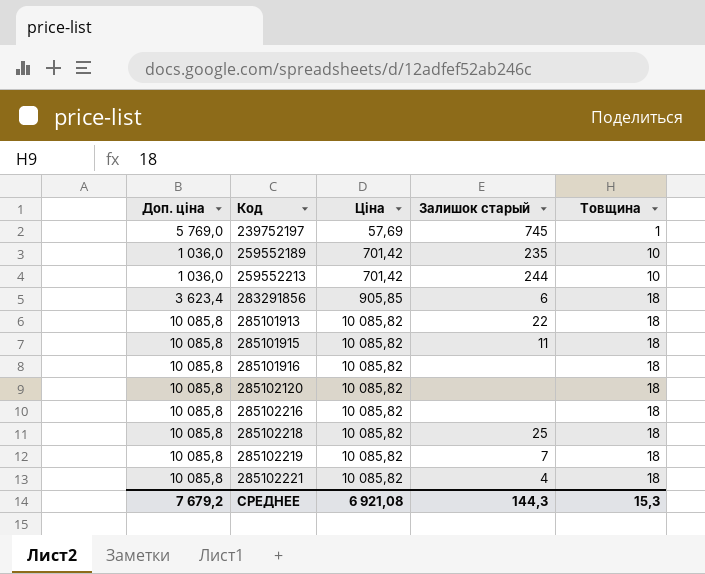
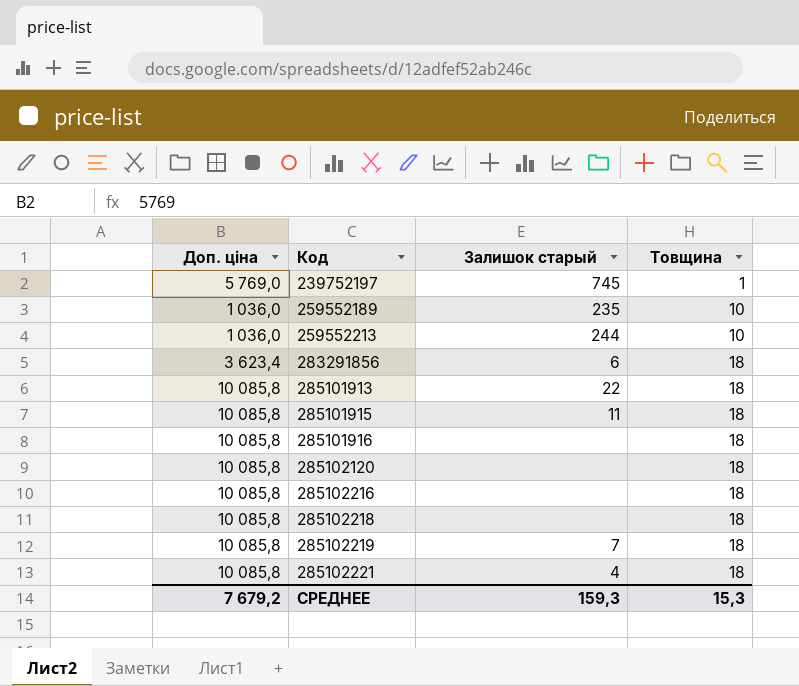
column Ціна | position: 3 -> none
285102218 | Залишок старый: 25 -> none
СРЕДНЕЕ | Залишок старый: 144,3 -> 159,3

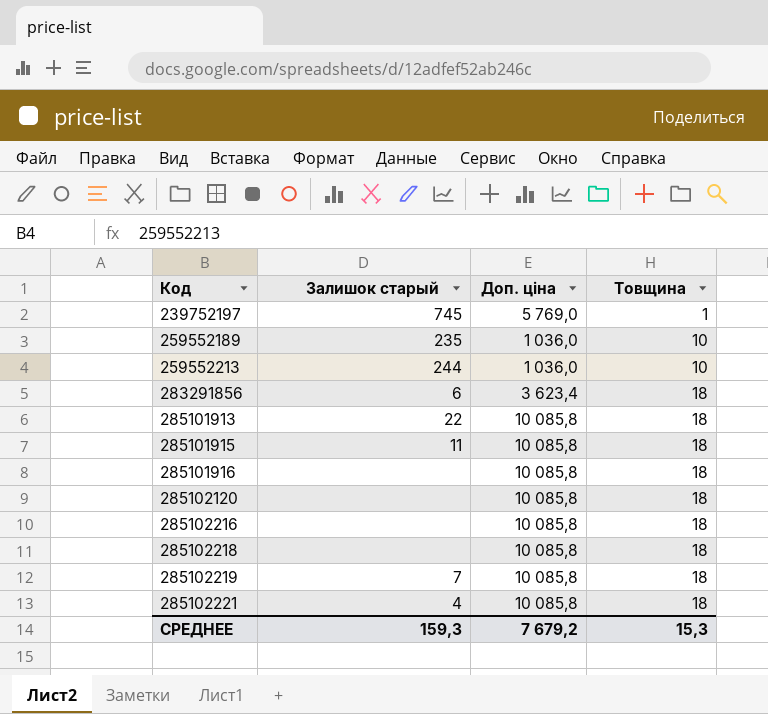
column Доп. ціна | position: 1 -> 3

